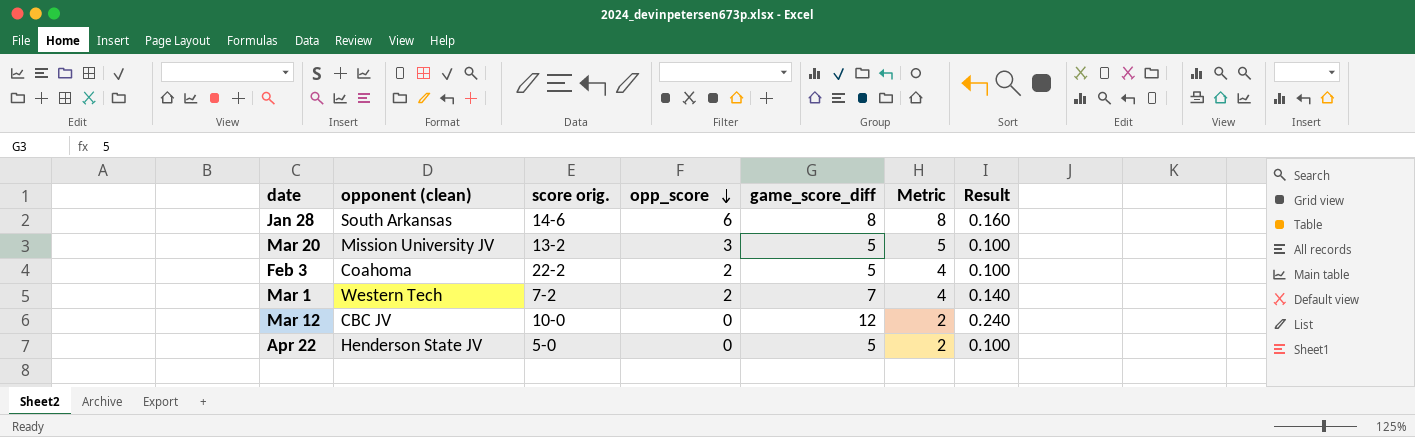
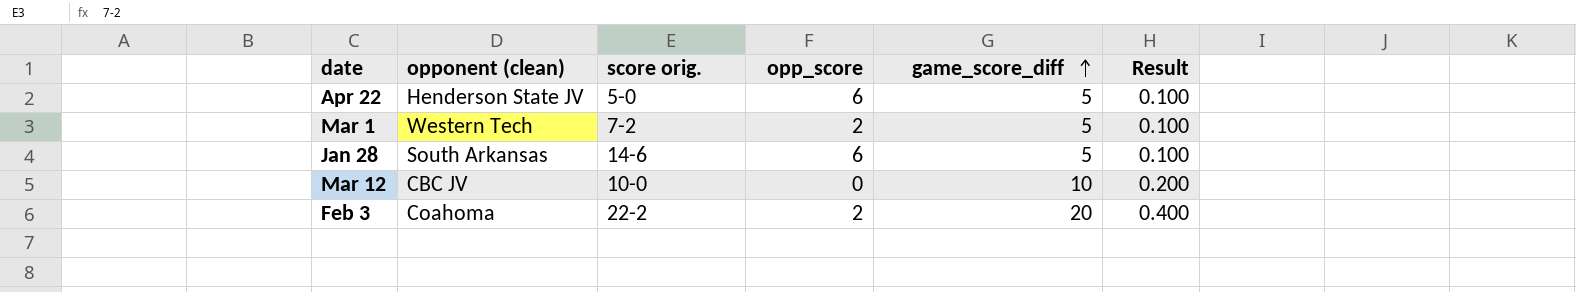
row order: opp_score descending -> game_score_diff ascending
column Metric | formula: [opp_score] + 2 -> none
row Mar 20: Mission University JV | 13-2 | 3 | 5 | 5 | 0.100 -> none
Apr 22 | opp_score: 0 -> 6
Mar 1 | game_score_diff: 7 -> 5
Mar 1 | Result: 0.140 -> 0.100
Jan 28 | game_score_diff: 8 -> 5
Jan 28 | Result: 0.160 -> 0.100
Mar 12 | game_score_diff: 12 -> 10
Mar 12 | Result: 0.240 -> 0.200
Feb 3 | game_score_diff: 5 -> 20
Feb 3 | Result: 0.100 -> 0.400

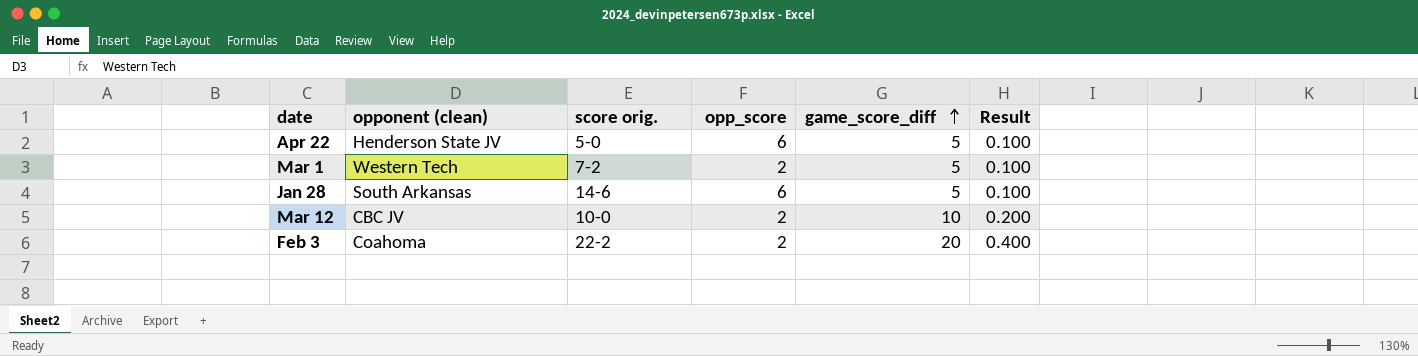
Mar 12 | opp_score: 0 -> 2

